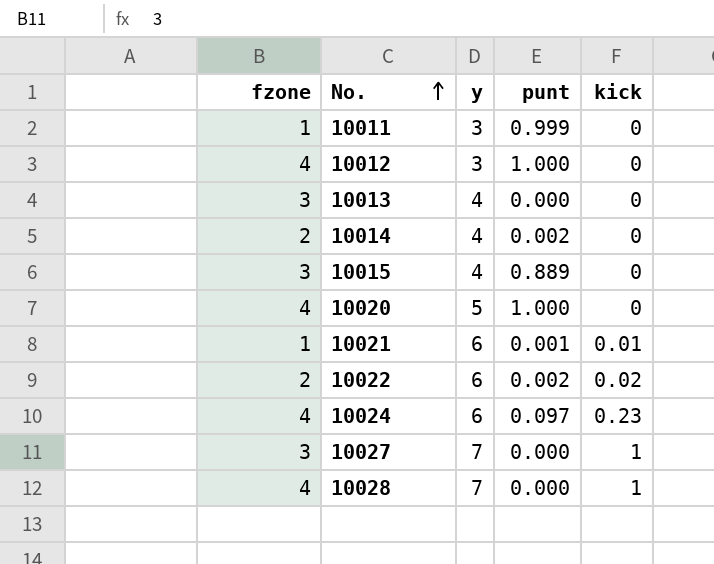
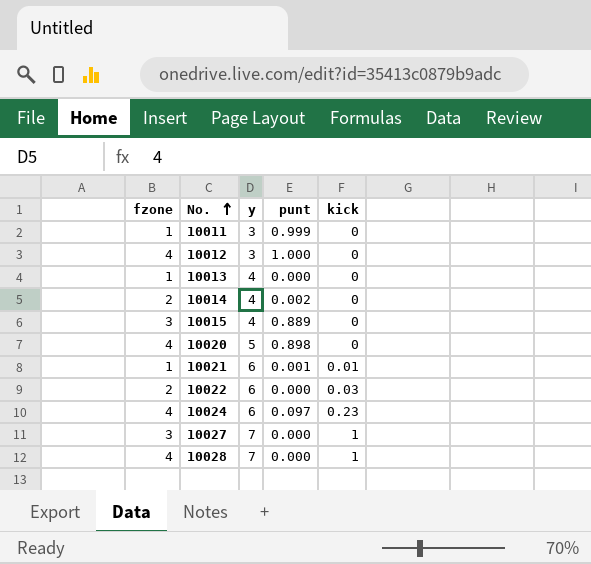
10013 | fzone: 3 -> 1
10020 | punt: 1.000 -> 0.898
10022 | punt: 0.002 -> 0.000
10022 | kick: 0.02 -> 0.03

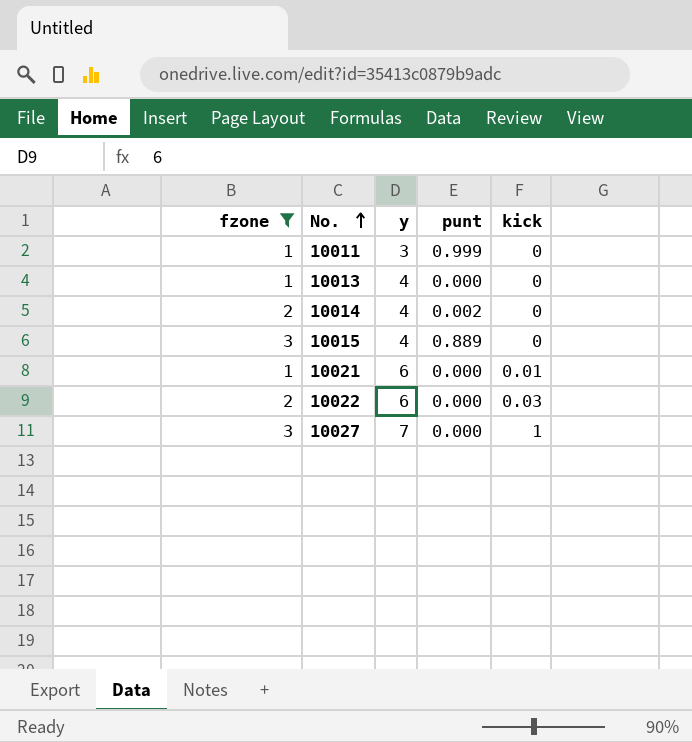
filter: none -> fzone != 4
10021 | punt: 0.001 -> 0.000

